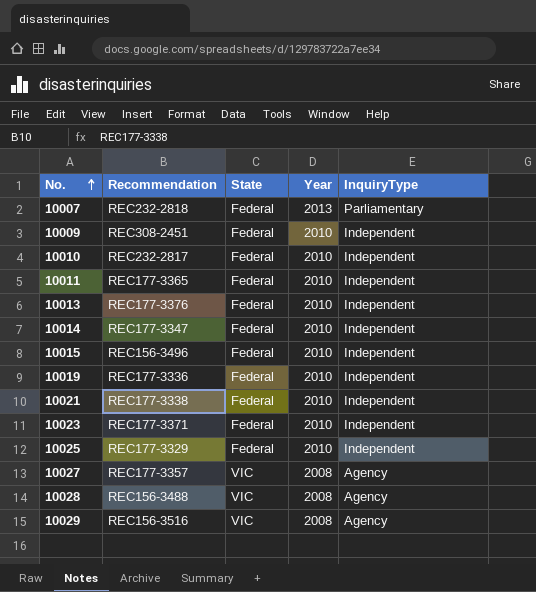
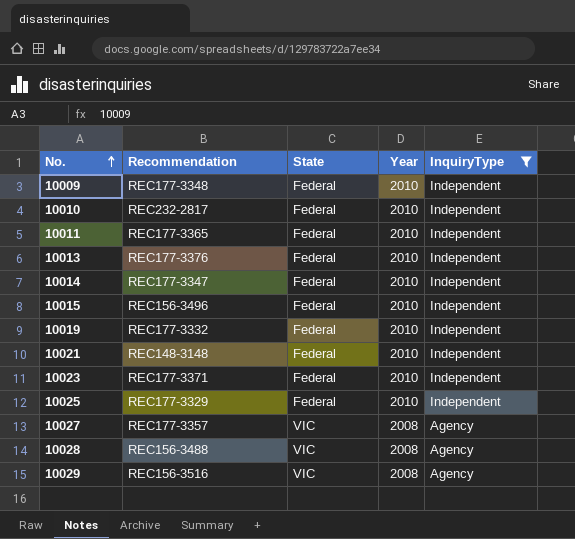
filter: none -> InquiryType != Parliamentary
10009 | Recommendation: REC308-2451 -> REC177-3348
10019 | Recommendation: REC177-3336 -> REC177-3332
10021 | Recommendation: REC177-3338 -> REC148-3148

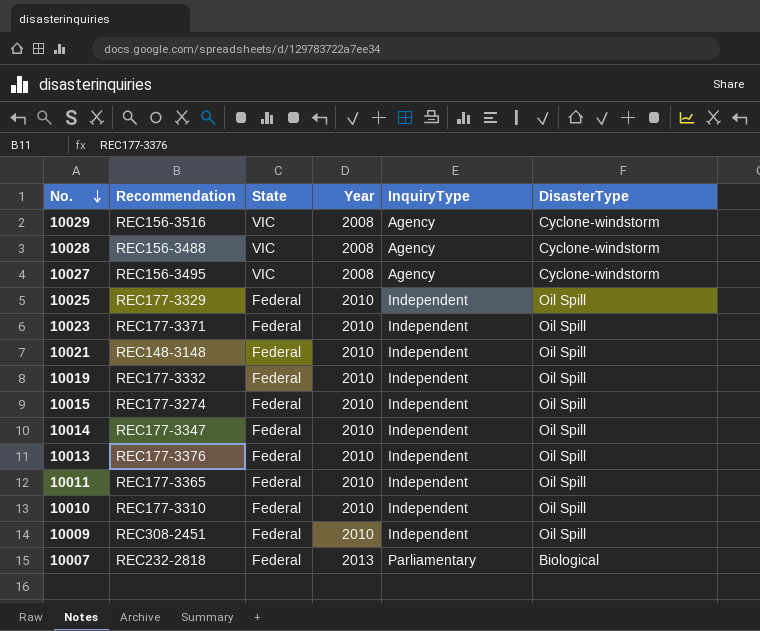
filter: InquiryType != Parliamentary -> none
row order: No. ascending -> No. descending
column DisasterType | position: none -> 6
10027 | Recommendation: REC177-3357 -> REC156-3495
10015 | Recommendation: REC156-3496 -> REC177-3274
10010 | Recommendation: REC232-2817 -> REC177-3310
10009 | Recommendation: REC177-3348 -> REC308-2451

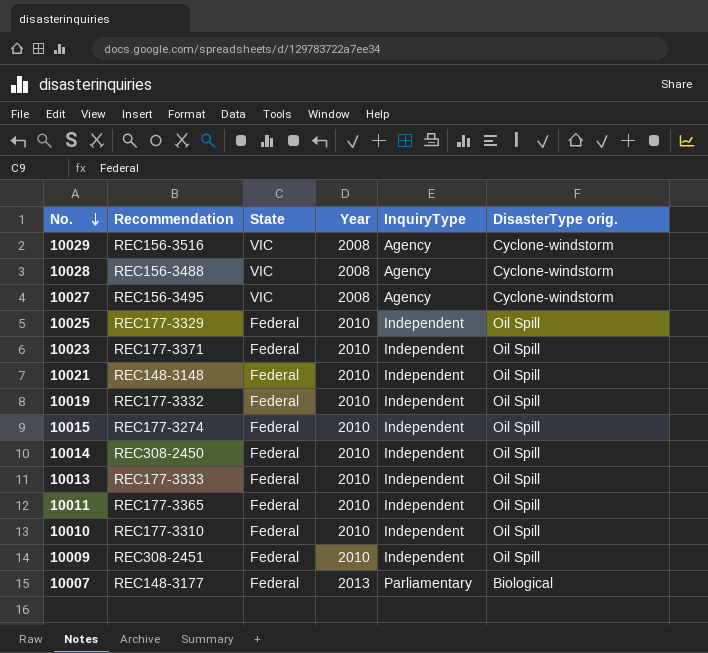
column name: DisasterType -> DisasterType orig.
10014 | Recommendation: REC177-3347 -> REC308-2450
10013 | Recommendation: REC177-3376 -> REC177-3333
10007 | Recommendation: REC232-2818 -> REC148-3177

